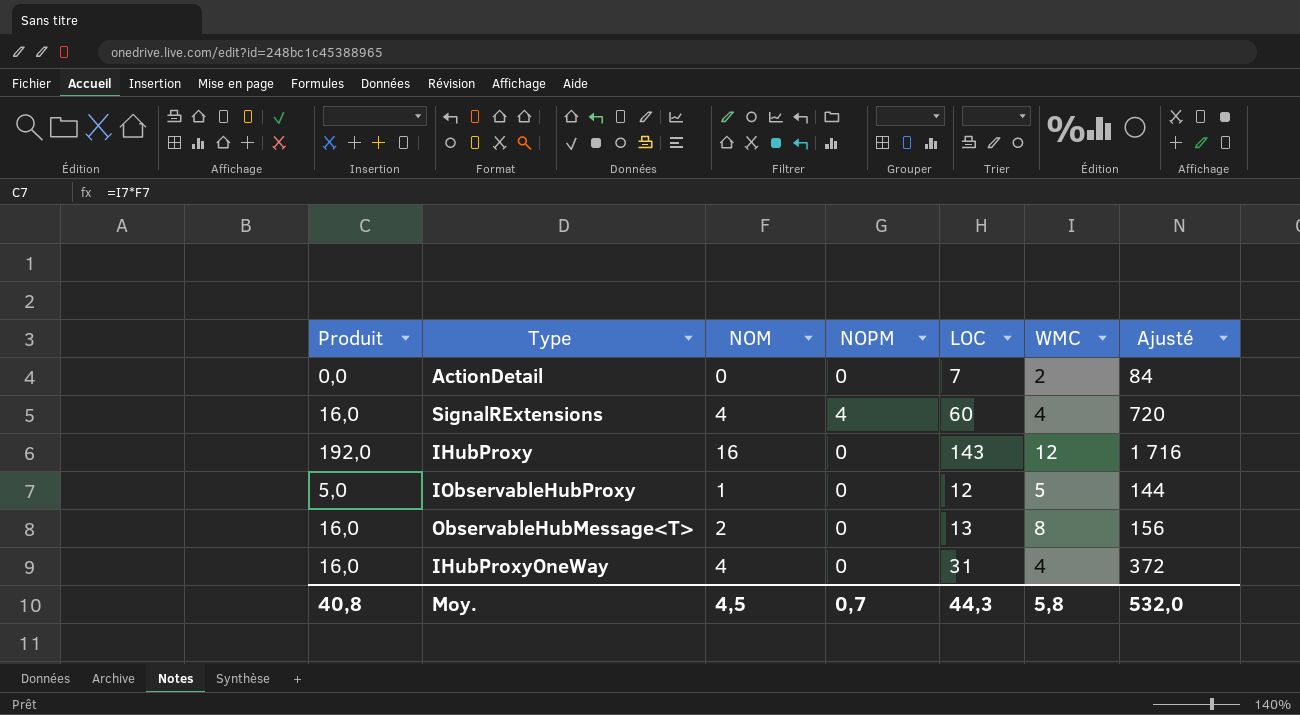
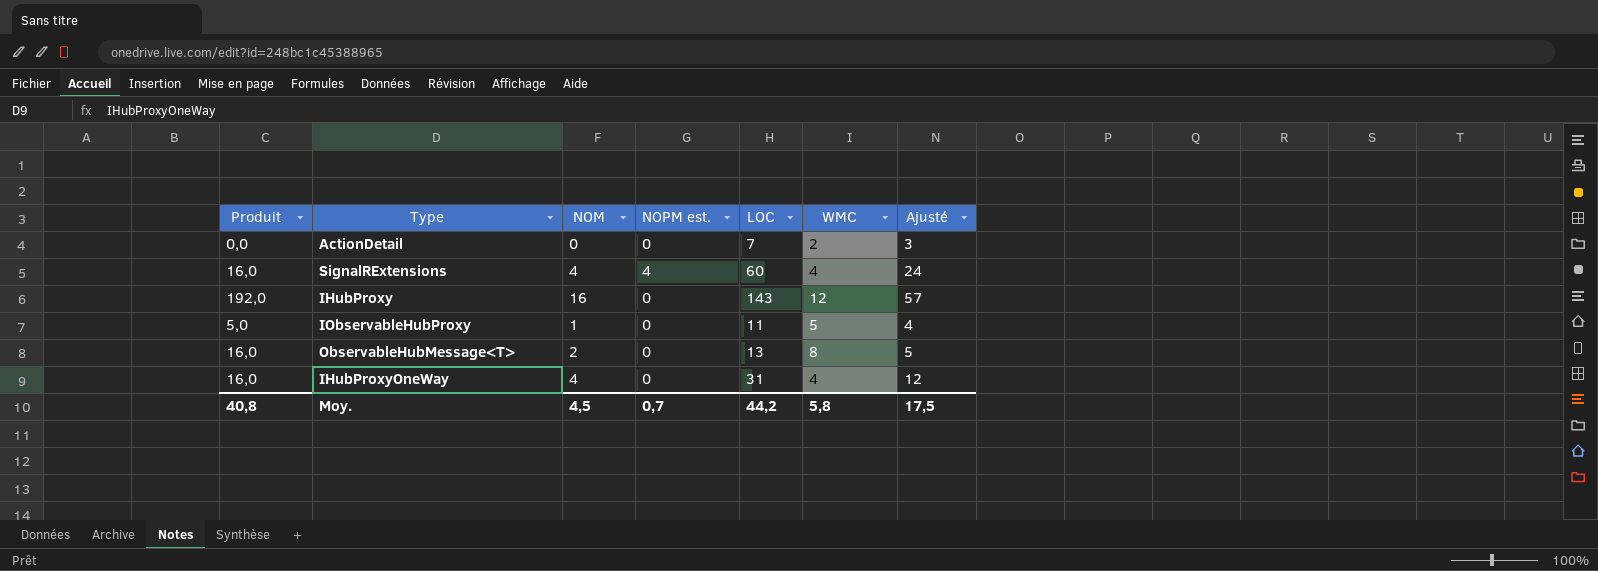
column name: NOPM -> NOPM est.
column Ajusté | formula: [LOC] * 12 -> [LOC] * 0,4
IObservableHubProxy | LOC: 12 -> 11
Moy. | LOC: 44,3 -> 44,2
Moy. | Ajusté: 532,0 -> 17,5

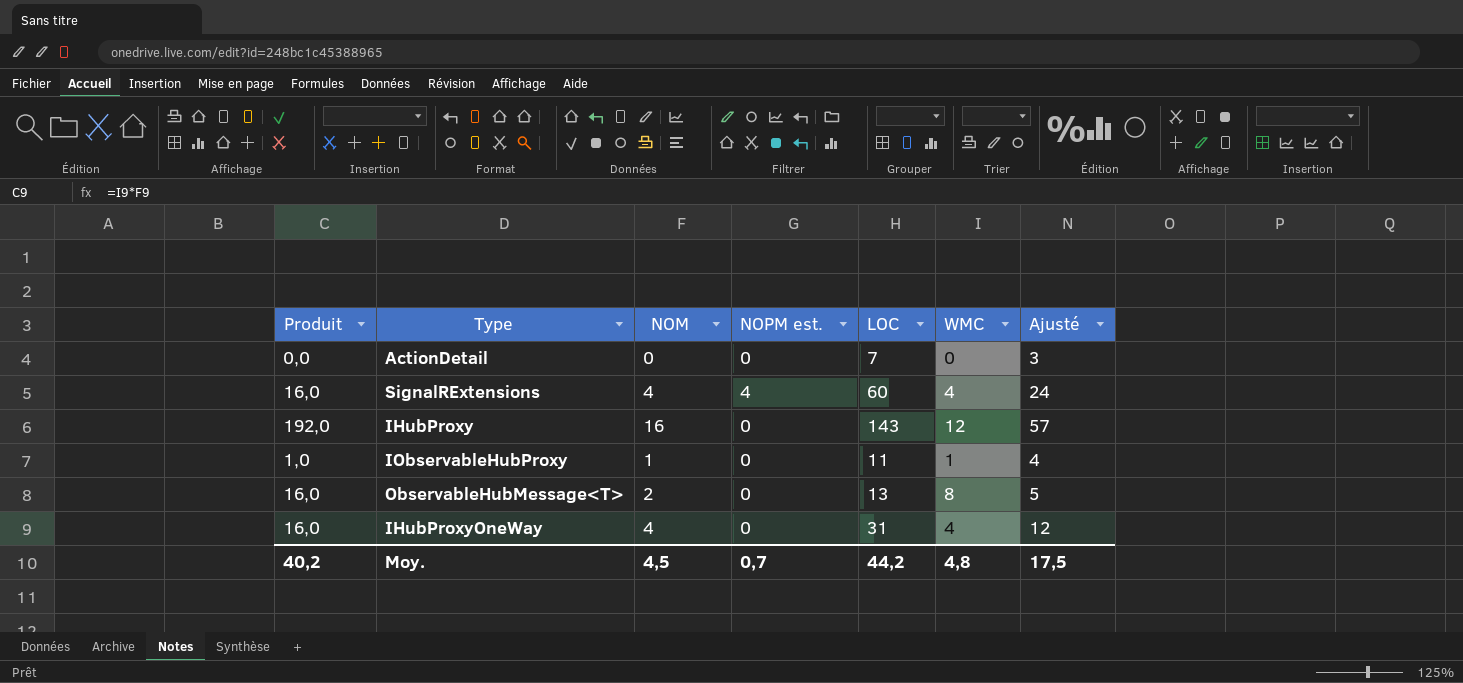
ActionDetail | WMC: 2 -> 0
IObservableHubProxy | Produit: 5,0 -> 1,0
IObservableHubProxy | WMC: 5 -> 1
Moy. | Produit: 40,8 -> 40,2
Moy. | WMC: 5,8 -> 4,8

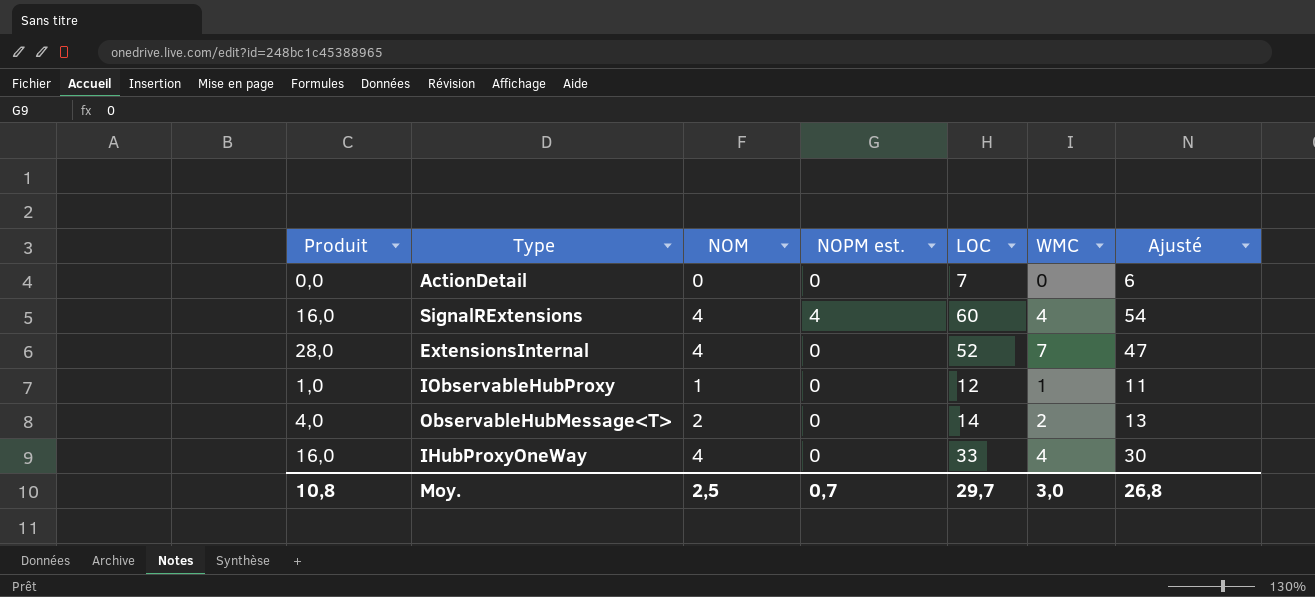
column Ajusté | formula: [LOC] * 0,4 -> [LOC] * 0,9
row IHubProxy: 192,0 | 16 | 0 | 143 | 12 | 57 -> none
row ExtensionsInternal: none -> 28,0 | 4 | 0 | 52 | 7 | 47
IObservableHubProxy | LOC: 11 -> 12
ObservableHubMessage<T> | Produit: 16,0 -> 4,0
ObservableHubMessage<T> | LOC: 13 -> 14
ObservableHubMessage<T> | WMC: 8 -> 2
IHubProxyOneWay | LOC: 31 -> 33
Moy. | Produit: 40,2 -> 10,8
Moy. | NOM: 4,5 -> 2,5
Moy. | LOC: 44,2 -> 29,7
Moy. | WMC: 4,8 -> 3,0
Moy. | Ajusté: 17,5 -> 26,8

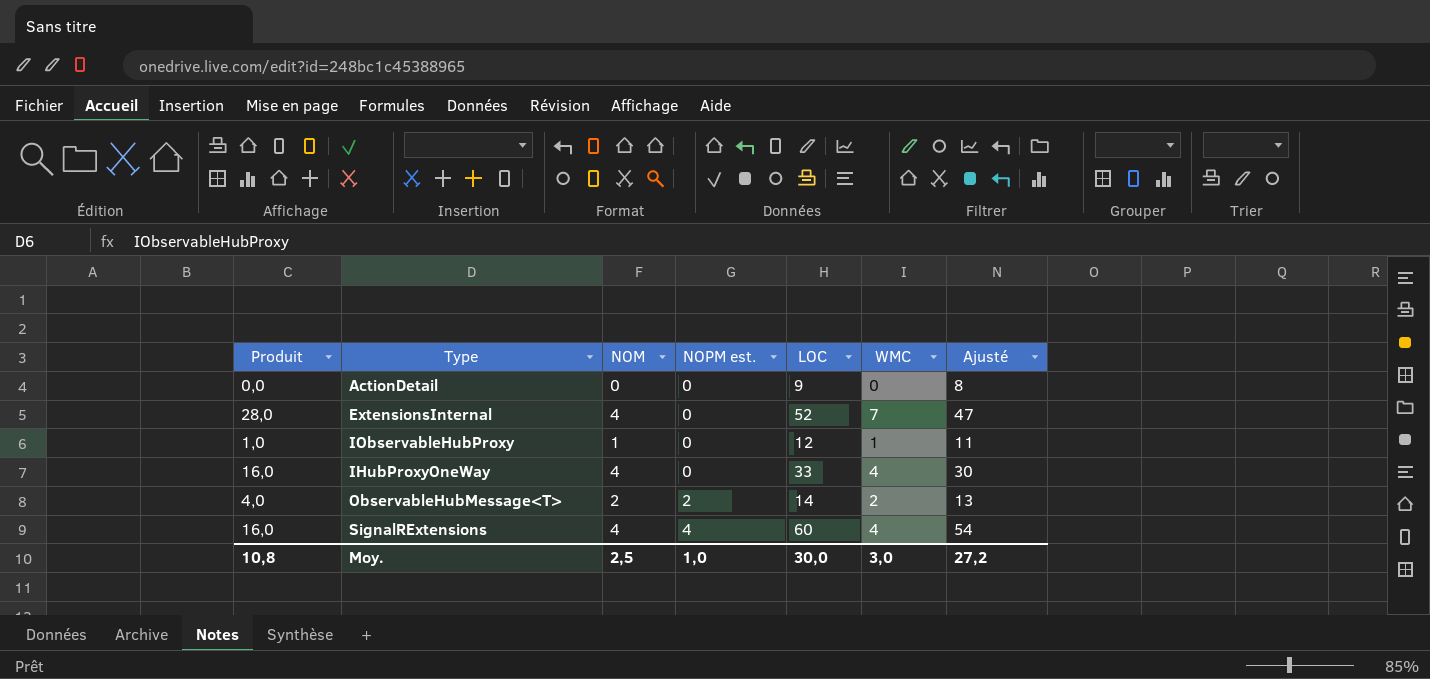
row order: none -> NOPM est. ascending
ActionDetail | LOC: 7 -> 9
ActionDetail | Ajusté: 6 -> 8
ObservableHubMessage<T> | NOPM est.: 0 -> 2
Moy. | NOPM est.: 0,7 -> 1,0
Moy. | LOC: 29,7 -> 30,0
Moy. | Ajusté: 26,8 -> 27,2

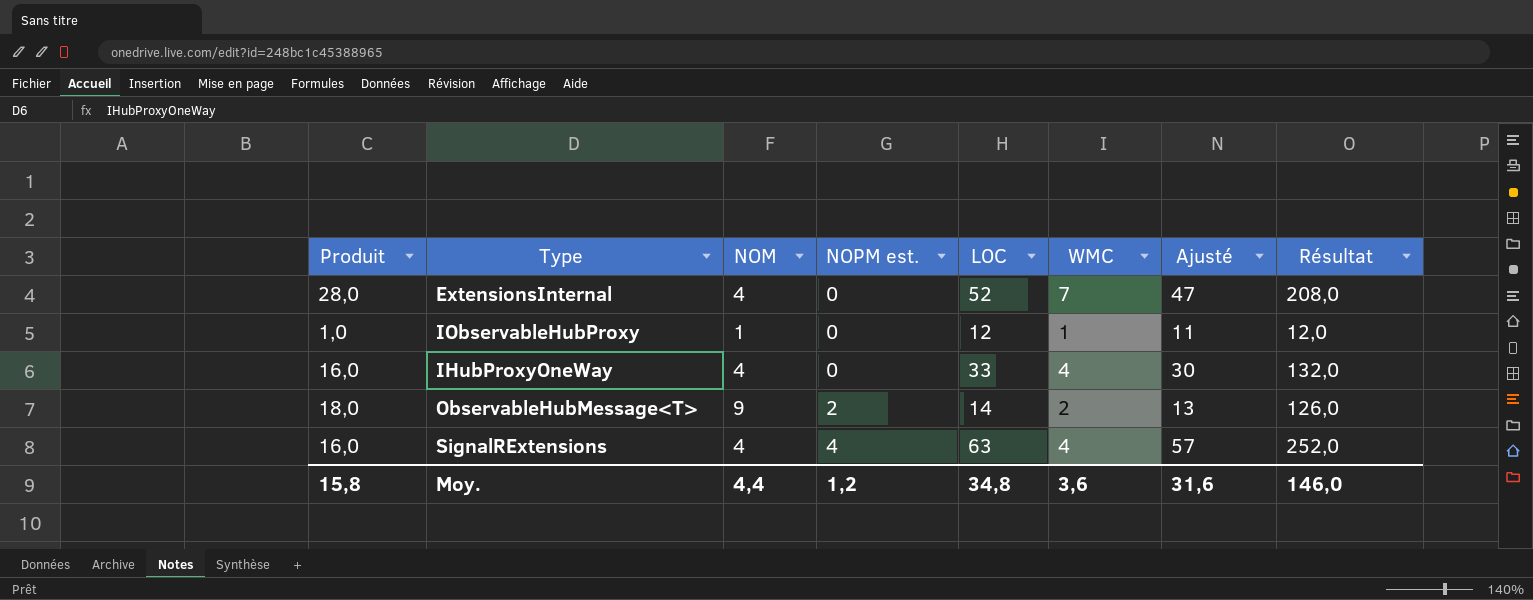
column Résultat | formula: none -> [NOM] * [LOC]
row ActionDetail: 0,0 | 0 | 0 | 9 | 0 | 8 -> none
ObservableHubMessage<T> | Produit: 4,0 -> 18,0
ObservableHubMessage<T> | NOM: 2 -> 9
SignalRExtensions | LOC: 60 -> 63
SignalRExtensions | Ajusté: 54 -> 57
Moy. | Produit: 10,8 -> 15,8
Moy. | NOM: 2,5 -> 4,4
Moy. | NOPM est.: 1,0 -> 1,2
Moy. | LOC: 30,0 -> 34,8
Moy. | WMC: 3,0 -> 3,6
Moy. | Ajusté: 27,2 -> 31,6

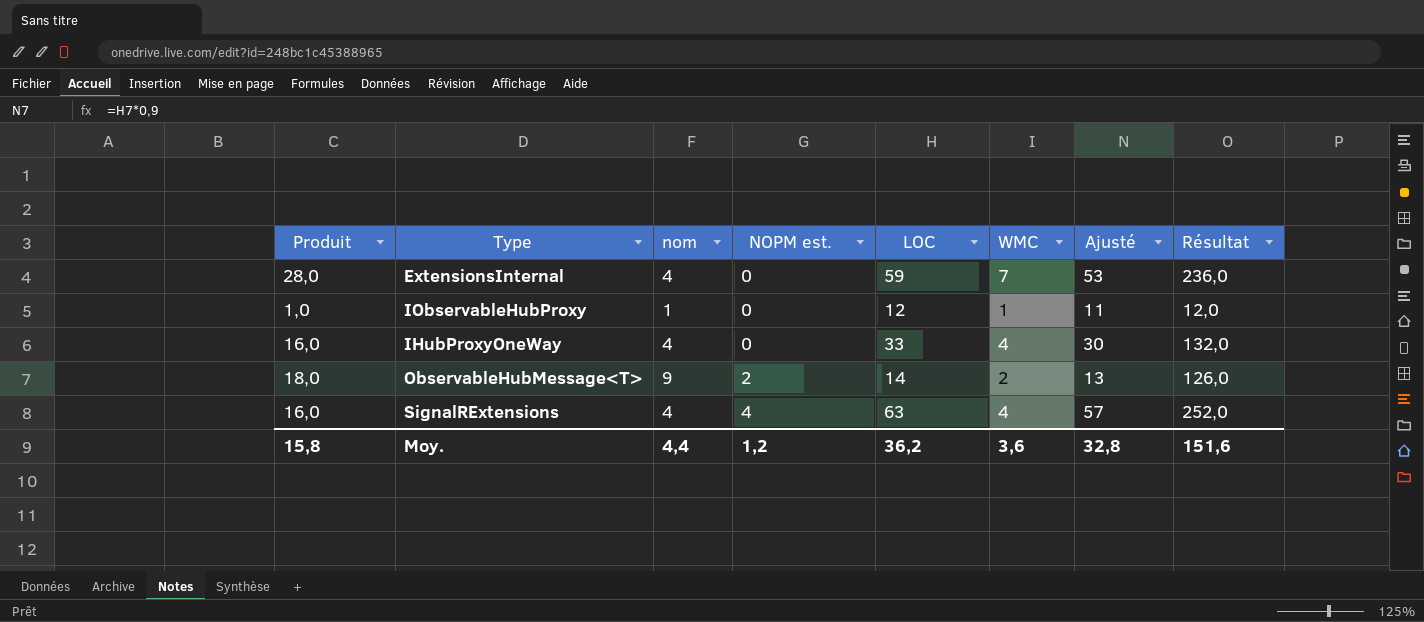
column name: NOM -> nom
ExtensionsInternal | LOC: 52 -> 59
ExtensionsInternal | Ajusté: 47 -> 53
ExtensionsInternal | Résultat: 208,0 -> 236,0
Moy. | LOC: 34,8 -> 36,2
Moy. | Ajusté: 31,6 -> 32,8
Moy. | Résultat: 146,0 -> 151,6

